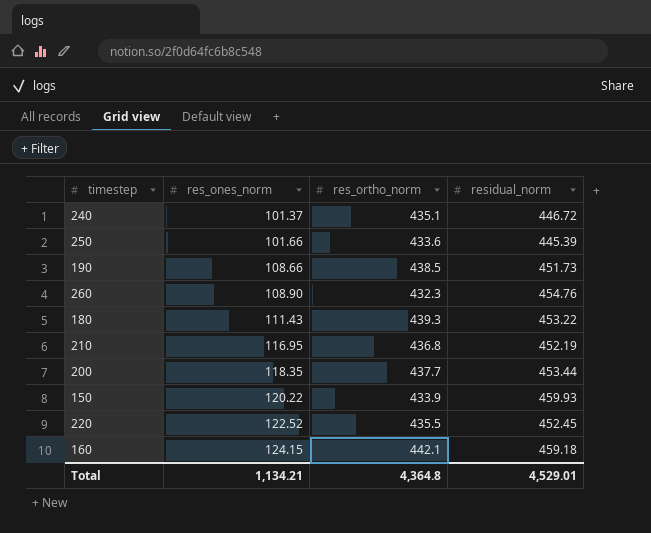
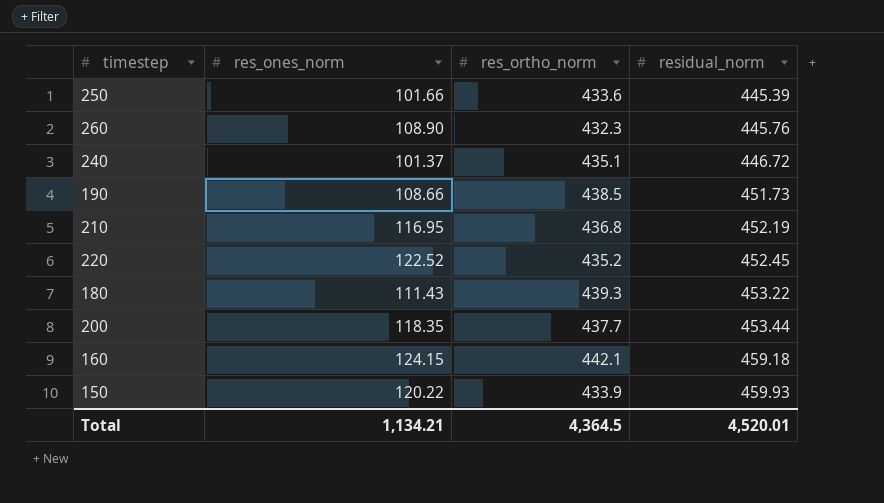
row order: res_ones_norm ascending -> residual_norm ascending
260 | residual_norm: 454.76 -> 445.76
220 | res_ortho_norm: 435.5 -> 435.2
Total | res_ortho_norm: 4,364.8 -> 4,364.5
Total | residual_norm: 4,529.01 -> 4,520.01

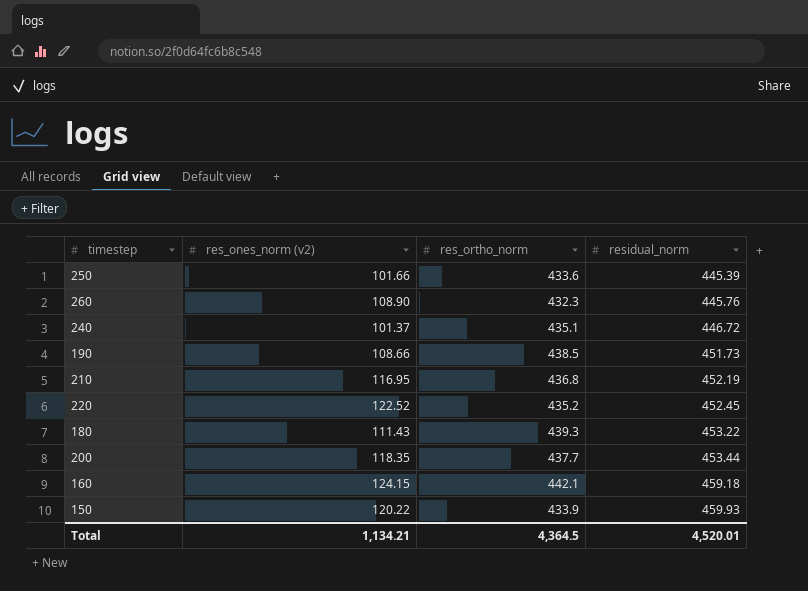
column name: res_ones_norm -> res_ones_norm (v2)

